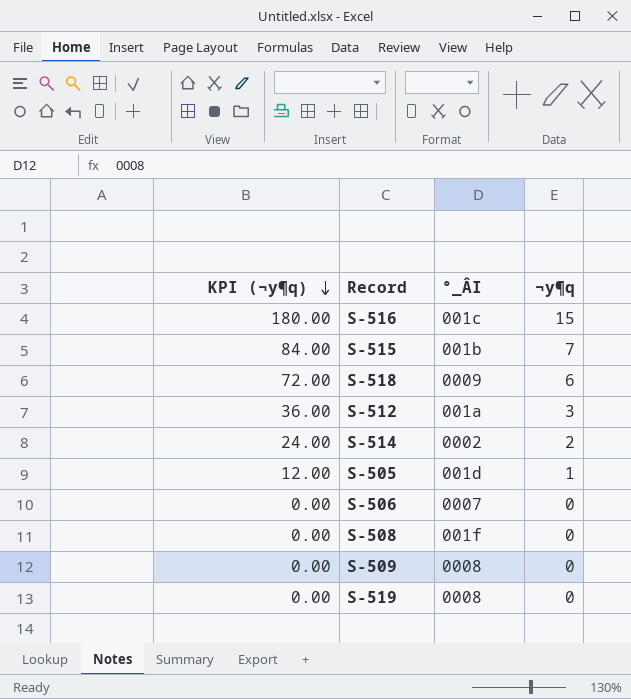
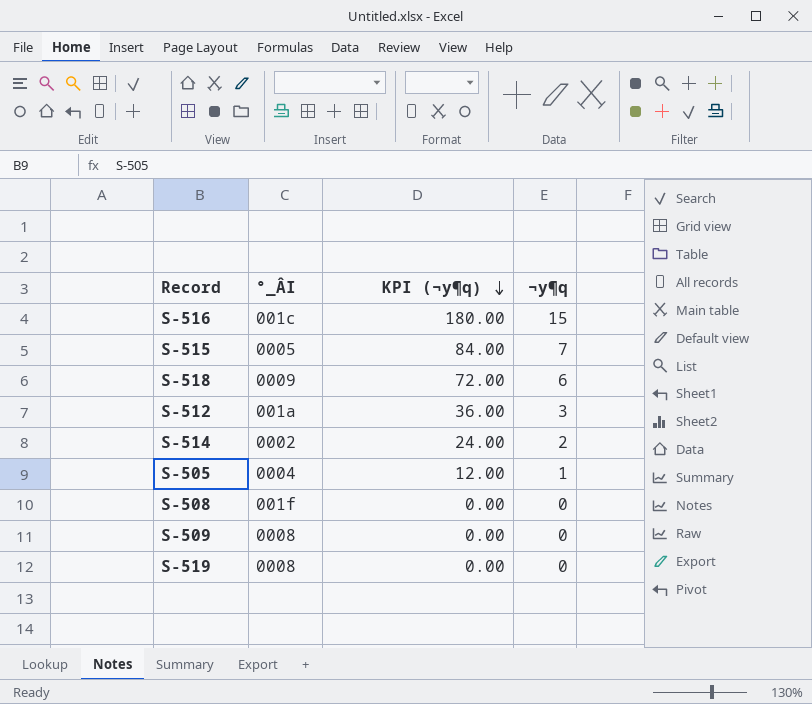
column KPI (¬y¶q) | position: 1 -> 3
row S-506: 0.00 | 0007 | 0 -> none
S-515 | °_ÂI: 001b -> 0005
S-505 | °_ÂI: 001d -> 0004

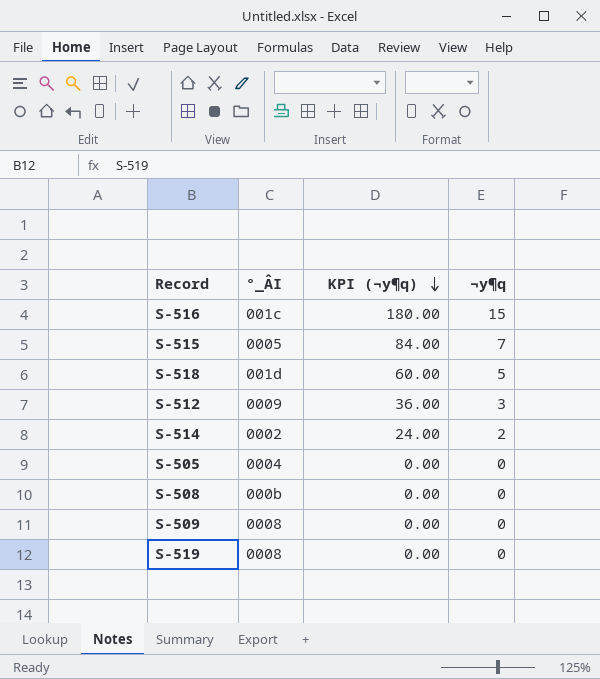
S-518 | °_ÂI: 0009 -> 001d
S-518 | KPI (¬y¶q): 72.00 -> 60.00
S-518 | ¬y¶q: 6 -> 5
S-512 | °_ÂI: 001a -> 0009
S-505 | KPI (¬y¶q): 12.00 -> 0.00
S-505 | ¬y¶q: 1 -> 0
S-508 | °_ÂI: 001f -> 000b

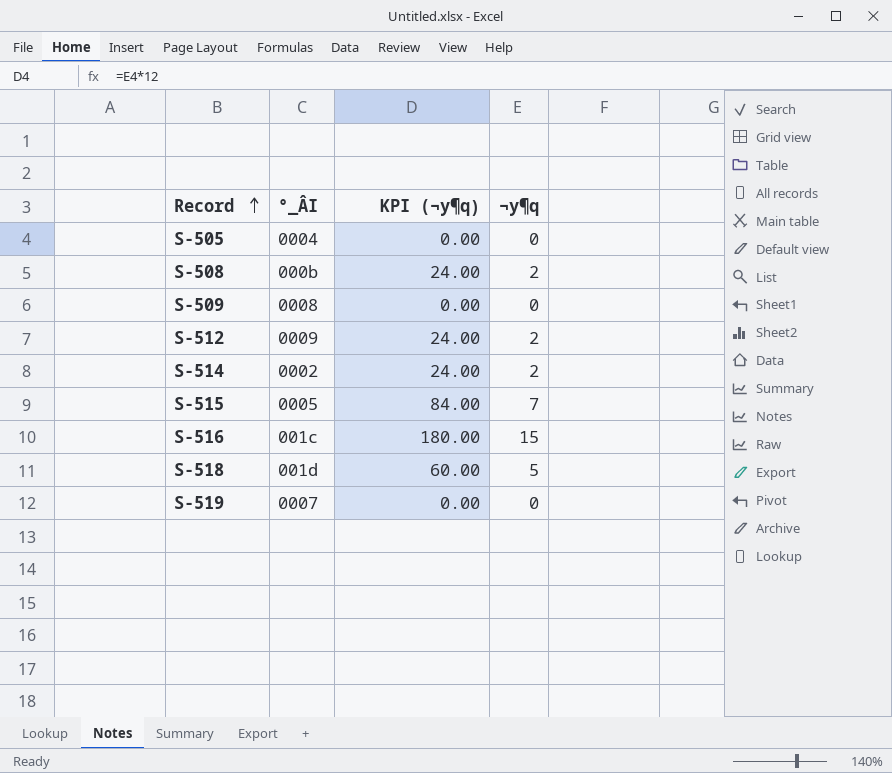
row order: KPI (¬y¶q) descending -> Record ascending
S-508 | KPI (¬y¶q): 0.00 -> 24.00
S-508 | ¬y¶q: 0 -> 2
S-512 | KPI (¬y¶q): 36.00 -> 24.00
S-512 | ¬y¶q: 3 -> 2
S-519 | °_ÂI: 0008 -> 0007

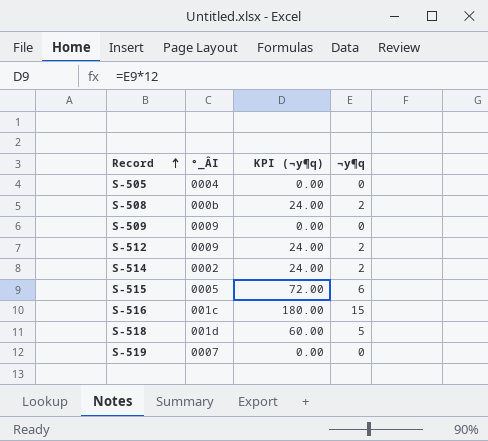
S-509 | °_ÂI: 0008 -> 0009
S-515 | KPI (¬y¶q): 84.00 -> 72.00
S-515 | ¬y¶q: 7 -> 6

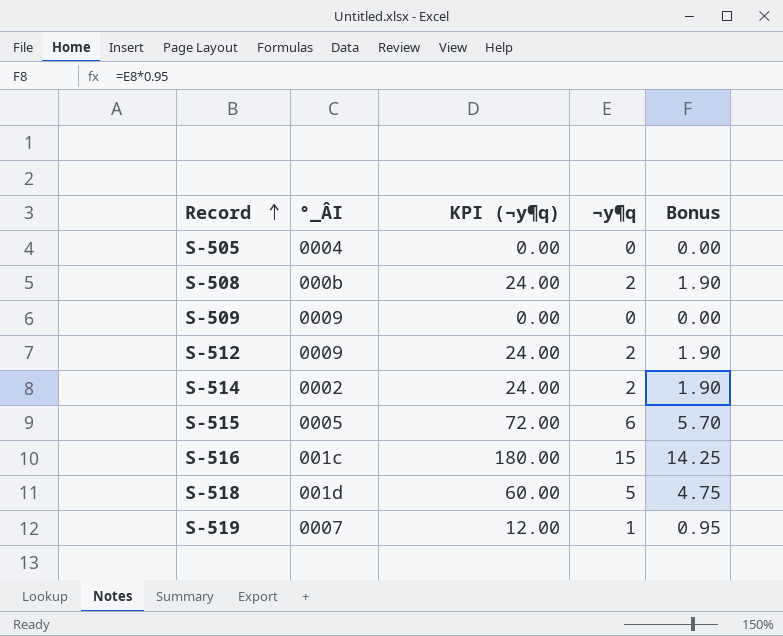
column Bonus | formula: none -> [¬y¶q] * 0.95
S-519 | KPI (¬y¶q): 0.00 -> 12.00
S-519 | ¬y¶q: 0 -> 1

